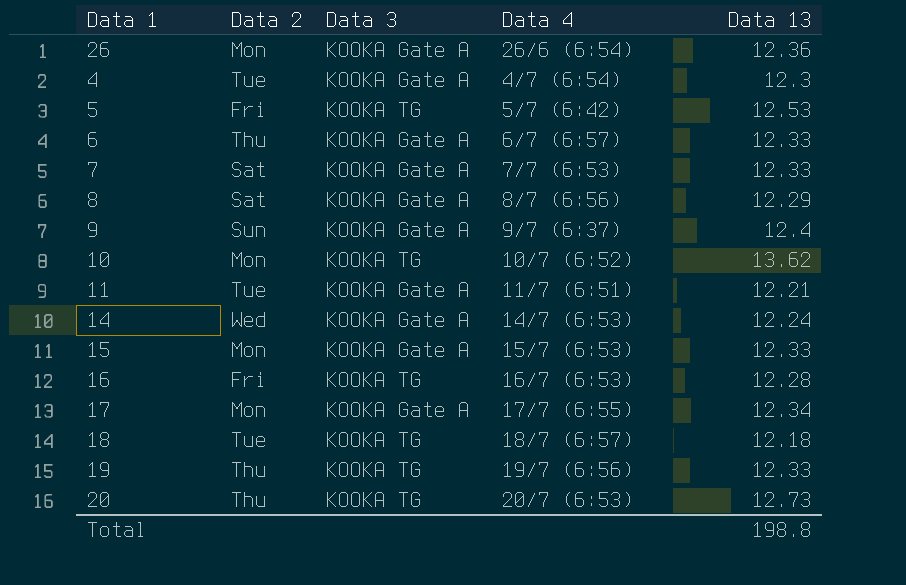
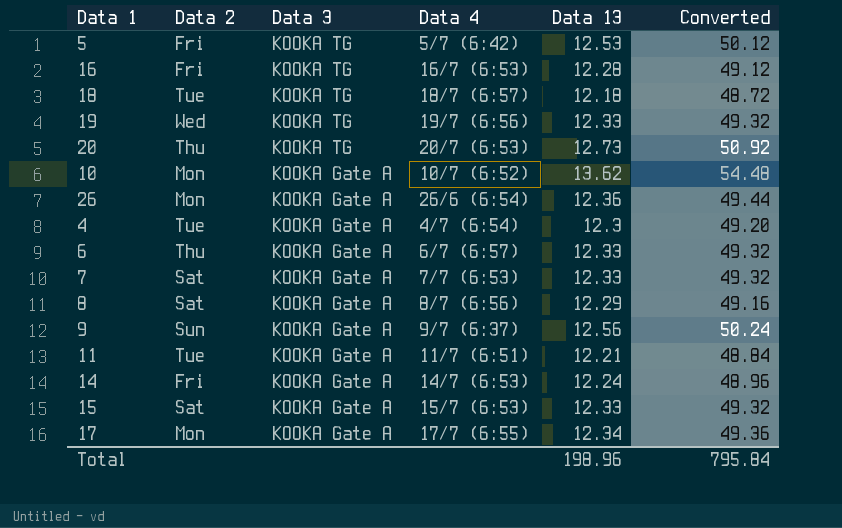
row order: none -> Data 3 descending
column Converted | formula: none -> [Data 13] * 4
19 | Data 2: Thu -> Wed
10 | Data 3: KOOKA TG -> KOOKA Gate A
9 | Data 13: 12.4 -> 12.56
14 | Data 2: Wed -> Fri
15 | Data 2: Mon -> Sat
Total | Data 13: 198.8 -> 198.96

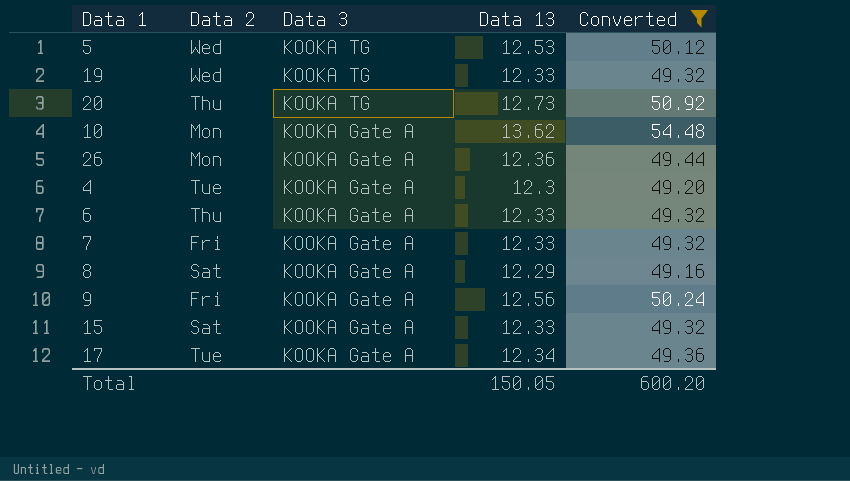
filter: none -> Converted >= 49.16
column Data 4 | position: 4 -> none
5 | Data 2: Fri -> Wed
7 | Data 2: Sat -> Fri
9 | Data 2: Sun -> Fri
17 | Data 2: Mon -> Tue
Total | Data 13: 198.96 -> 150.05
Total | Converted: 795.84 -> 600.20

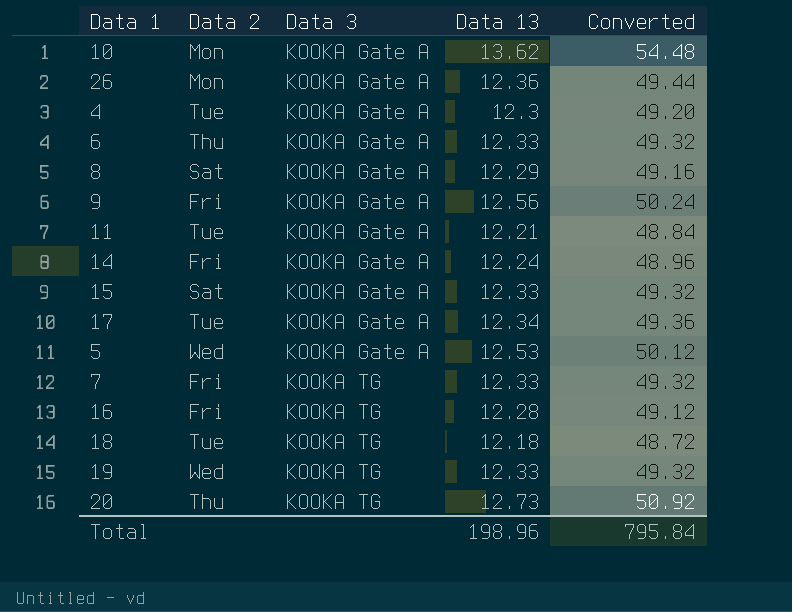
filter: Converted >= 49.16 -> none
row order: Data 3 descending -> Data 3 ascending
5 | Data 3: KOOKA TG -> KOOKA Gate A
7 | Data 3: KOOKA Gate A -> KOOKA TG
Total | Data 13: 150.05 -> 198.96
Total | Converted: 600.20 -> 795.84

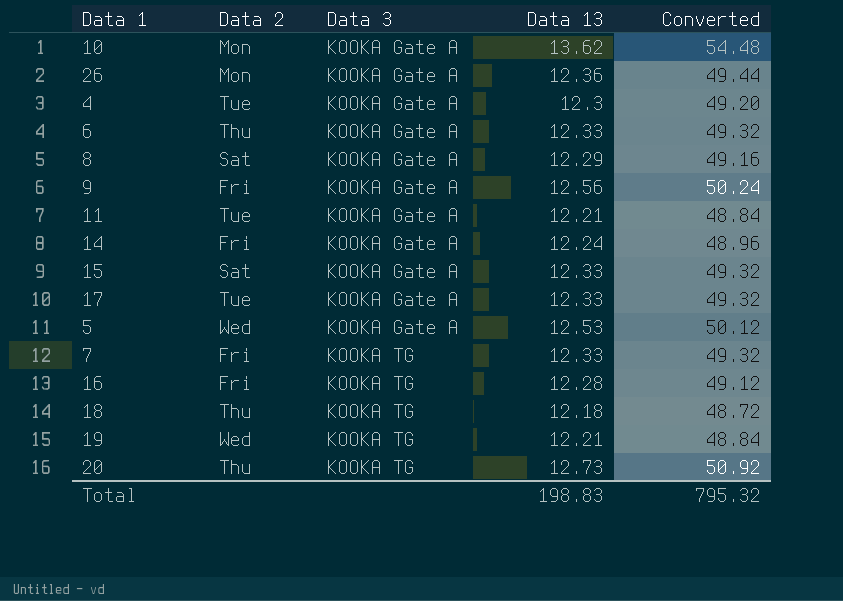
17 | Data 13: 12.34 -> 12.33
17 | Converted: 49.36 -> 49.32
18 | Data 2: Tue -> Thu
19 | Data 13: 12.33 -> 12.21
19 | Converted: 49.32 -> 48.84
Total | Data 13: 198.96 -> 198.83
Total | Converted: 795.84 -> 795.32

